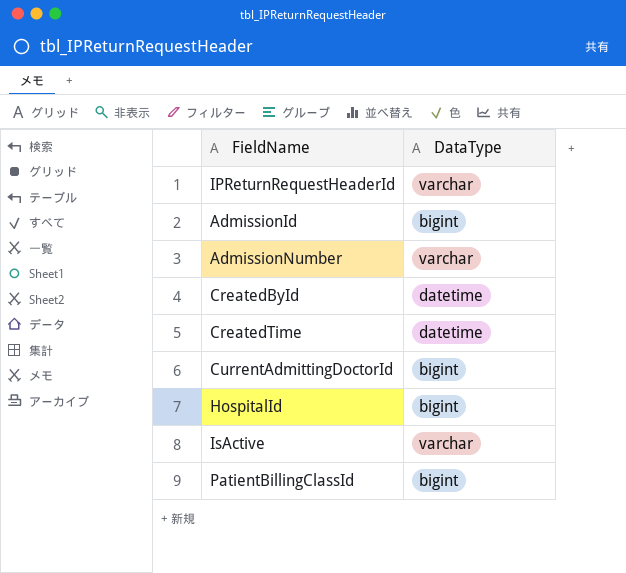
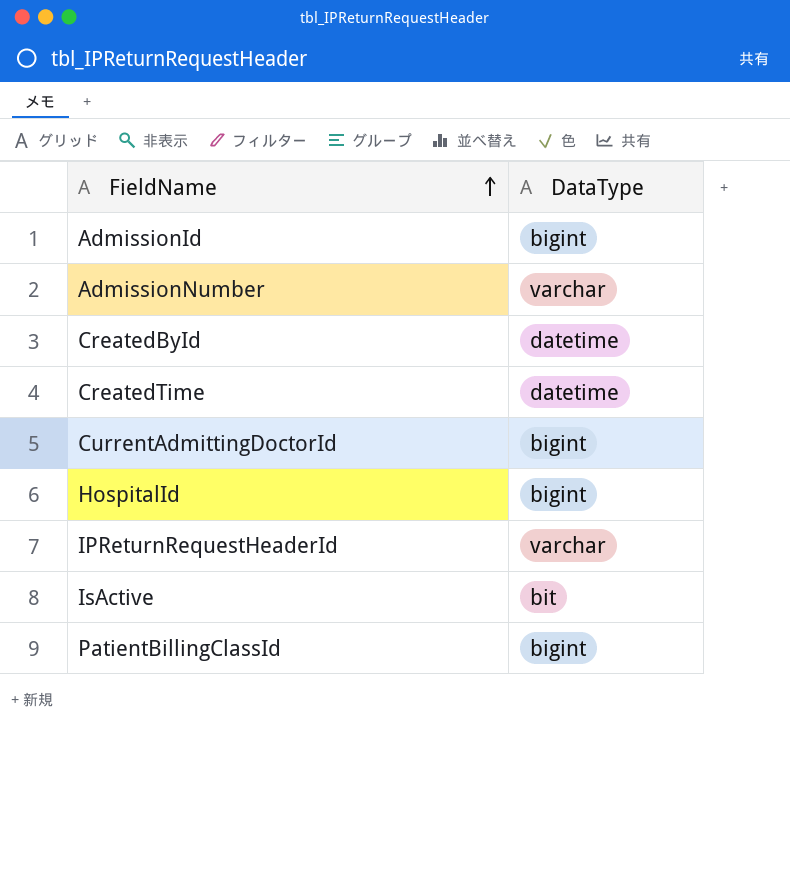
row order: none -> FieldName ascending
IsActive | DataType: varchar -> bit

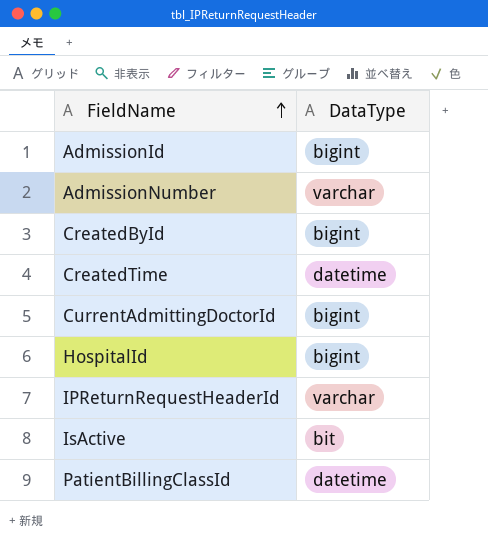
CreatedById | DataType: datetime -> bigint
PatientBillingClassId | DataType: bigint -> datetime

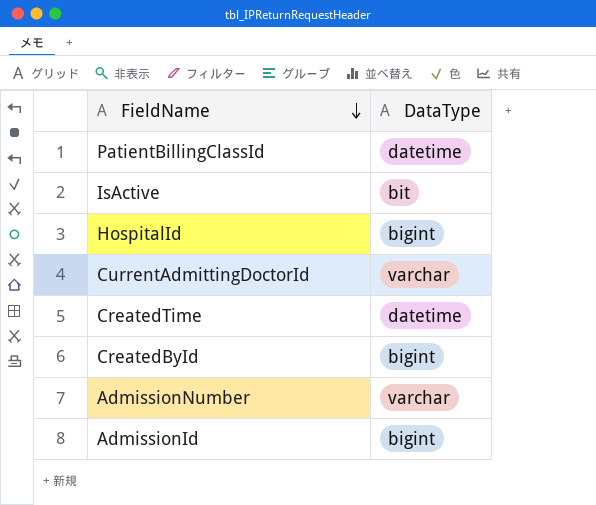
row order: FieldName ascending -> FieldName descending
row IPReturnRequestHeaderId: varchar -> none
CurrentAdmittingDoctorId | DataType: bigint -> varchar

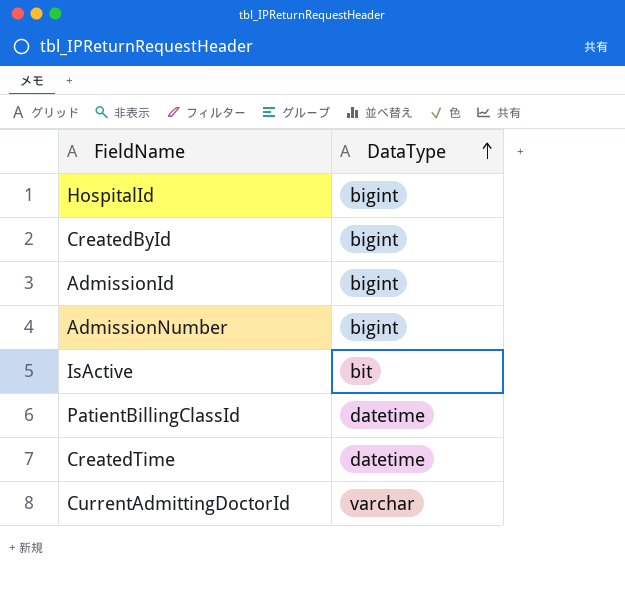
row order: FieldName descending -> DataType ascending
AdmissionNumber | DataType: varchar -> bigint

